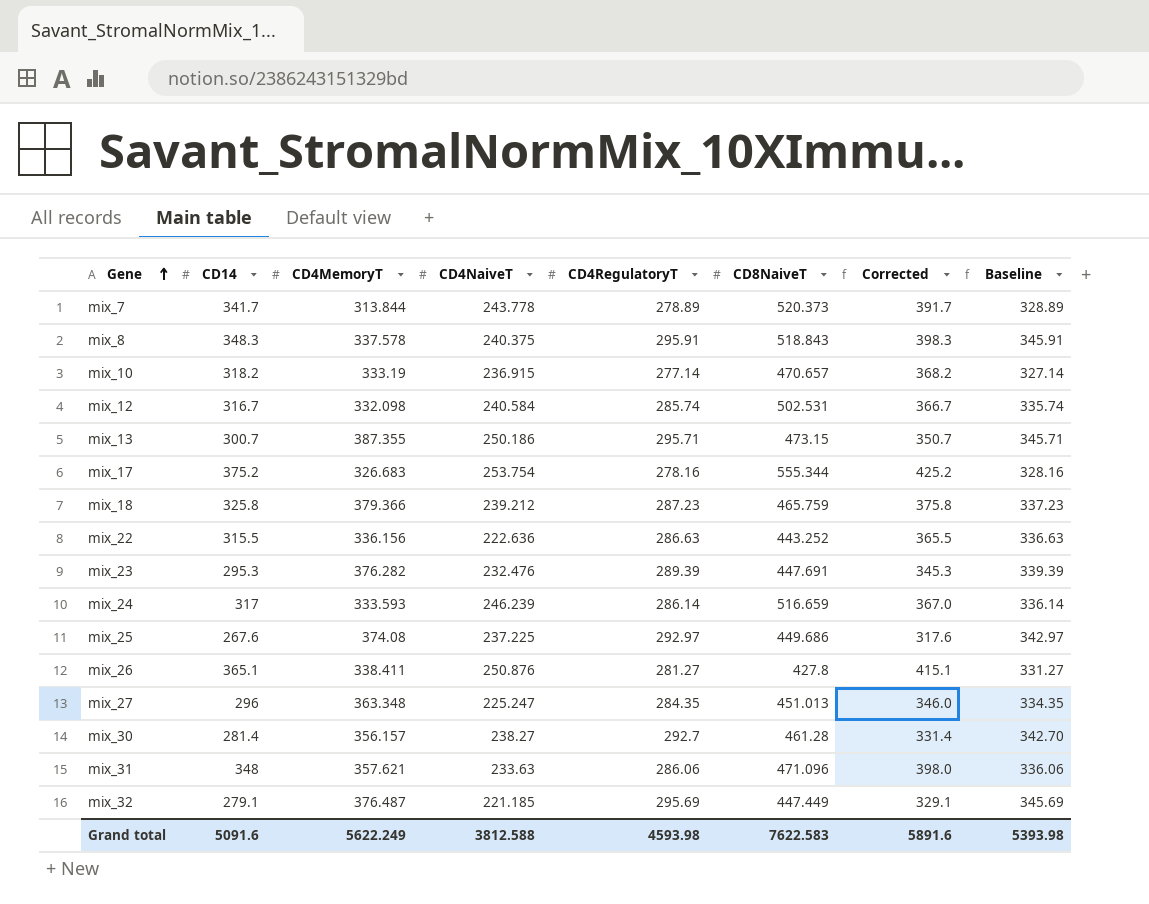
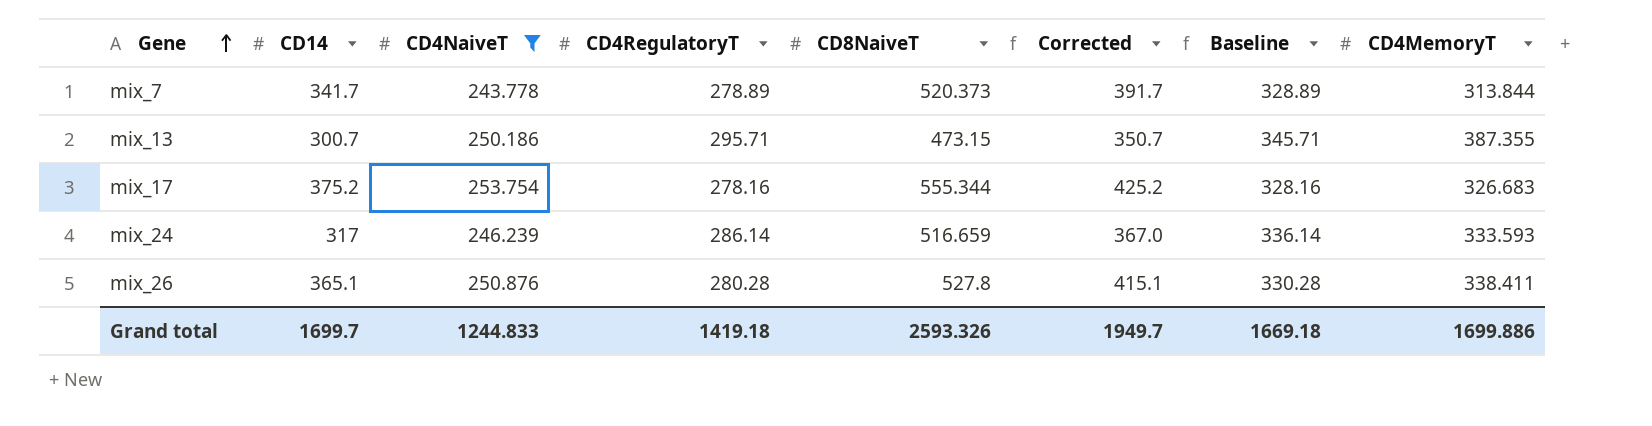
filter: none -> CD4NaiveT >= 243.778
column CD4MemoryT | position: 3 -> 8
mix_26 | CD4RegulatoryT: 281.27 -> 280.28
mix_26 | CD8NaiveT: 427.8 -> 527.8
mix_26 | Baseline: 331.27 -> 330.28
Grand total | CD14: 5091.6 -> 1699.7
Grand total | CD4NaiveT: 3812.588 -> 1244.833
Grand total | CD4RegulatoryT: 4593.98 -> 1419.18
Grand total | CD8NaiveT: 7622.583 -> 2593.326
Grand total | Corrected: 5891.6 -> 1949.7
Grand total | Baseline: 5393.98 -> 1669.18
Grand total | CD4MemoryT: 5622.249 -> 1699.886

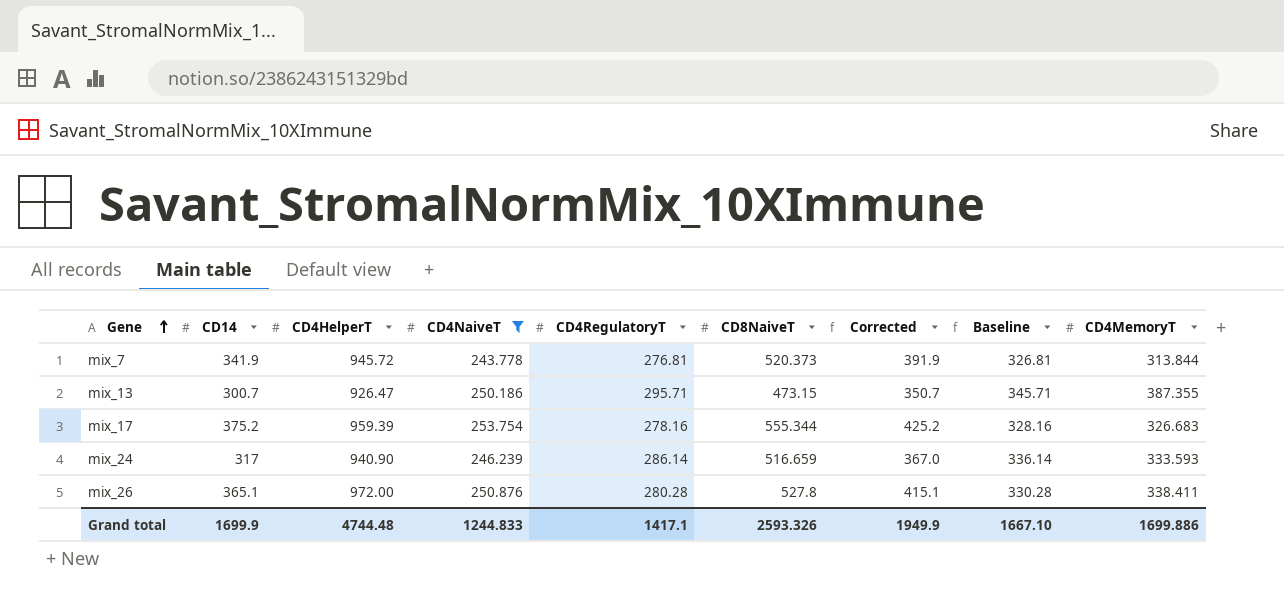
column CD4HelperT | position: none -> 3
mix_7 | CD14: 341.7 -> 341.9
mix_7 | CD4RegulatoryT: 278.89 -> 276.81
mix_7 | Corrected: 391.7 -> 391.9
mix_7 | Baseline: 328.89 -> 326.81
Grand total | CD14: 1699.7 -> 1699.9
Grand total | CD4RegulatoryT: 1419.18 -> 1417.1
Grand total | Corrected: 1949.7 -> 1949.9
Grand total | Baseline: 1669.18 -> 1667.10

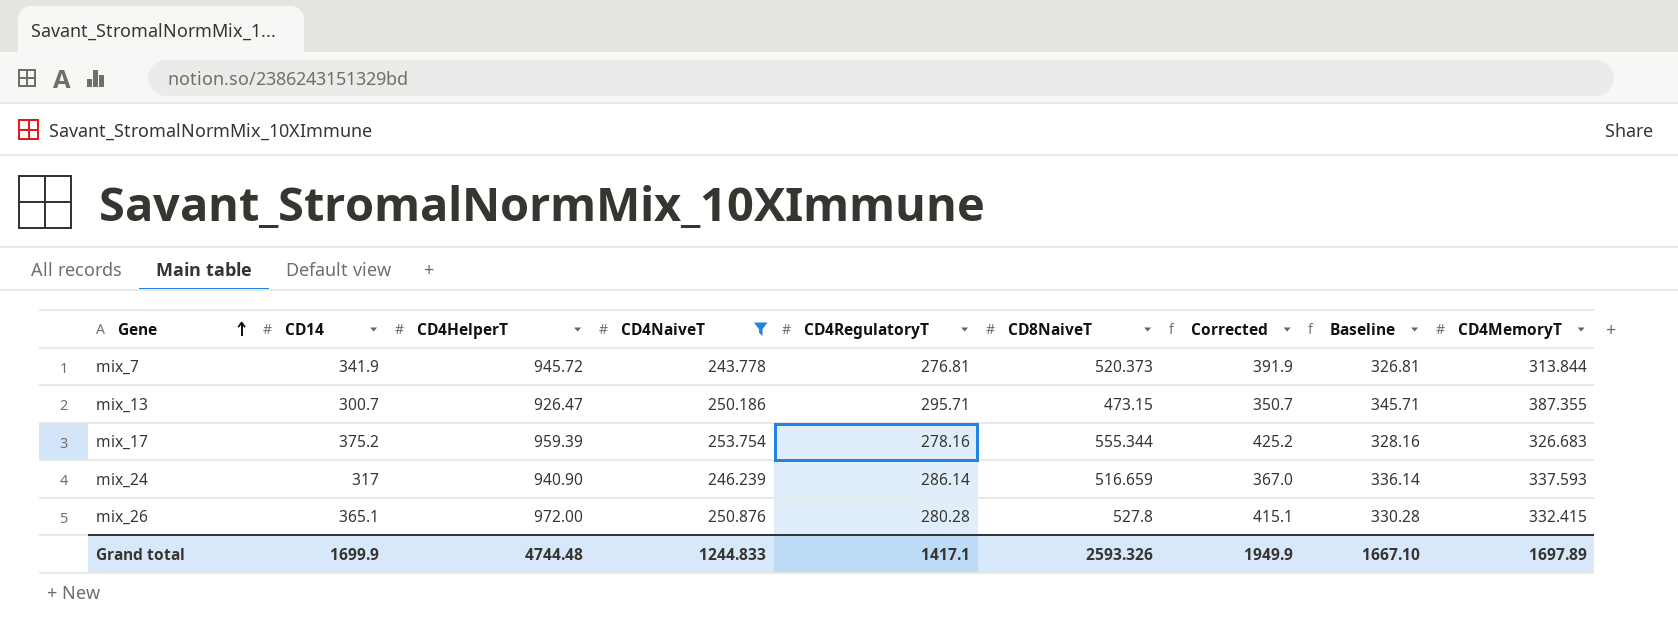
mix_24 | CD4MemoryT: 333.593 -> 337.593
mix_26 | CD4MemoryT: 338.411 -> 332.415
Grand total | CD4MemoryT: 1699.886 -> 1697.89

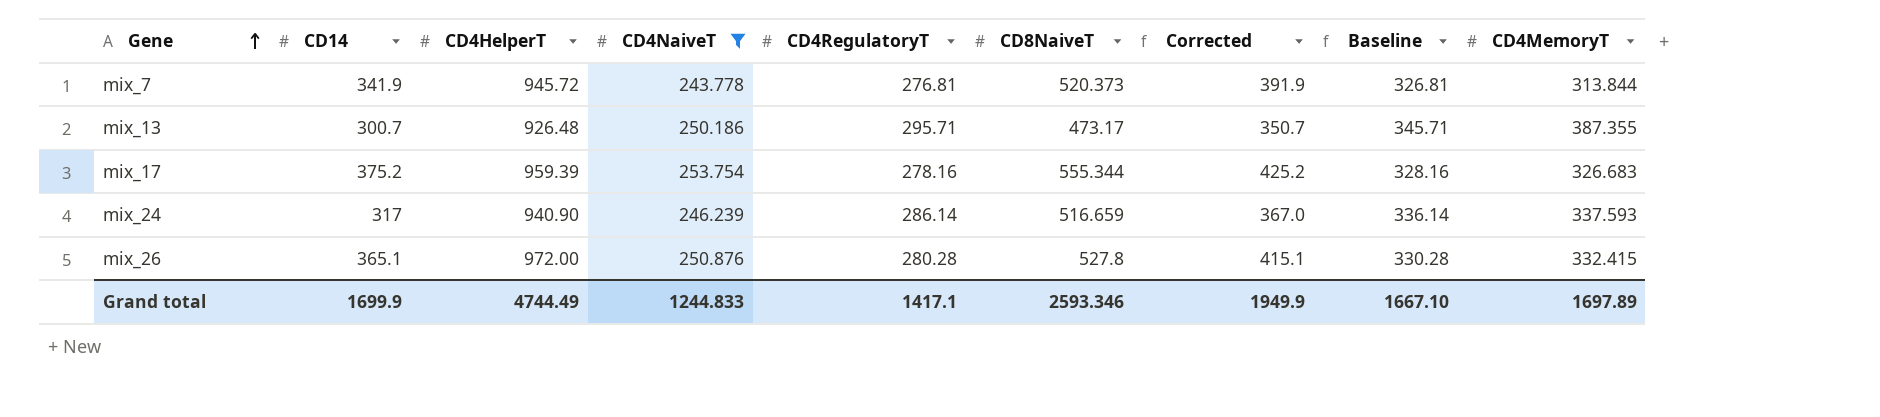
mix_13 | CD4HelperT: 926.47 -> 926.48
mix_13 | CD8NaiveT: 473.15 -> 473.17
Grand total | CD4HelperT: 4744.48 -> 4744.49
Grand total | CD8NaiveT: 2593.326 -> 2593.346

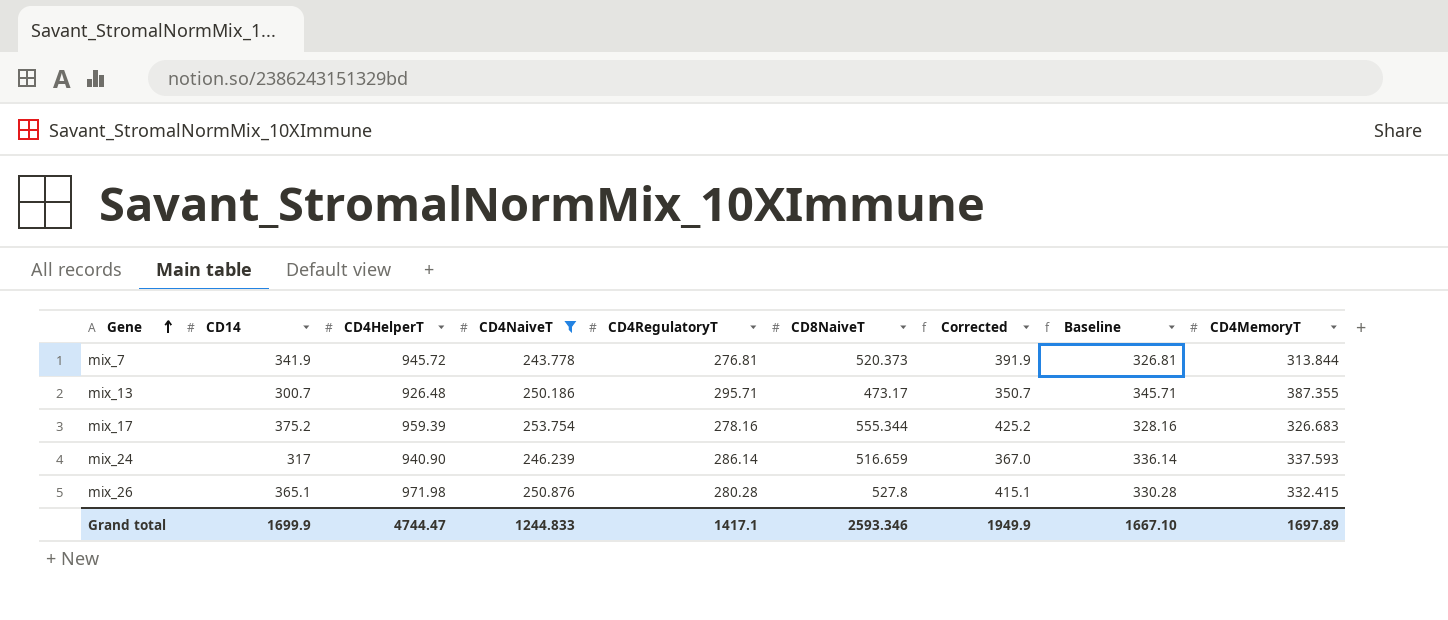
mix_26 | CD4HelperT: 972.00 -> 971.98
Grand total | CD4HelperT: 4744.49 -> 4744.47

